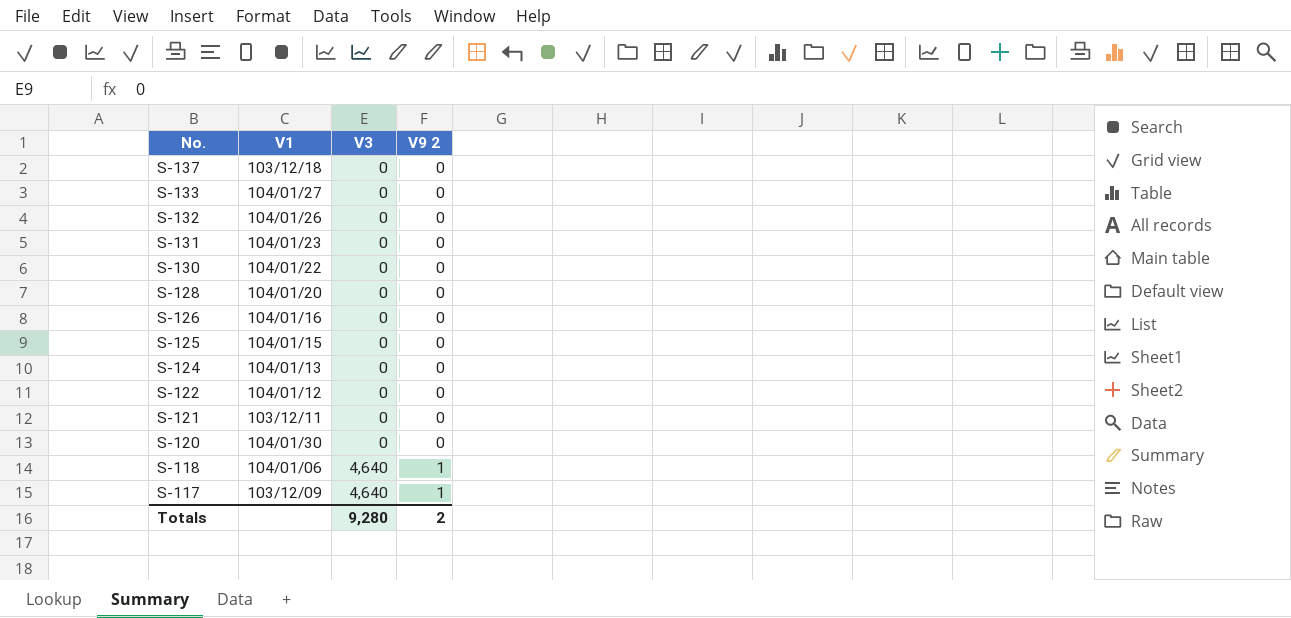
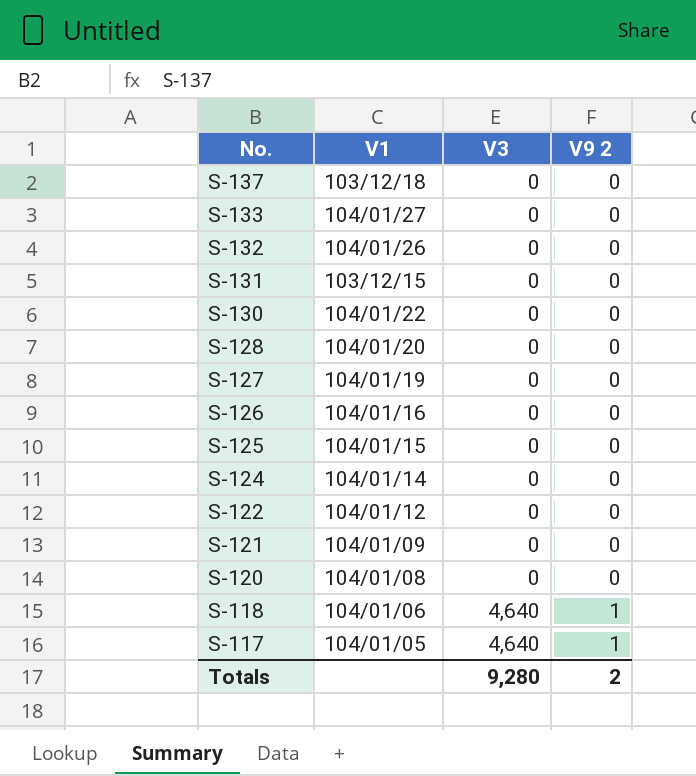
S-131 | V1: 104/01/23 -> 103/12/15
row S-127: none -> 104/01/19 | 0 | 0
S-124 | V1: 104/01/13 -> 104/01/14
S-121 | V1: 103/12/11 -> 104/01/09
S-120 | V1: 104/01/30 -> 104/01/08
S-117 | V1: 103/12/09 -> 104/01/05

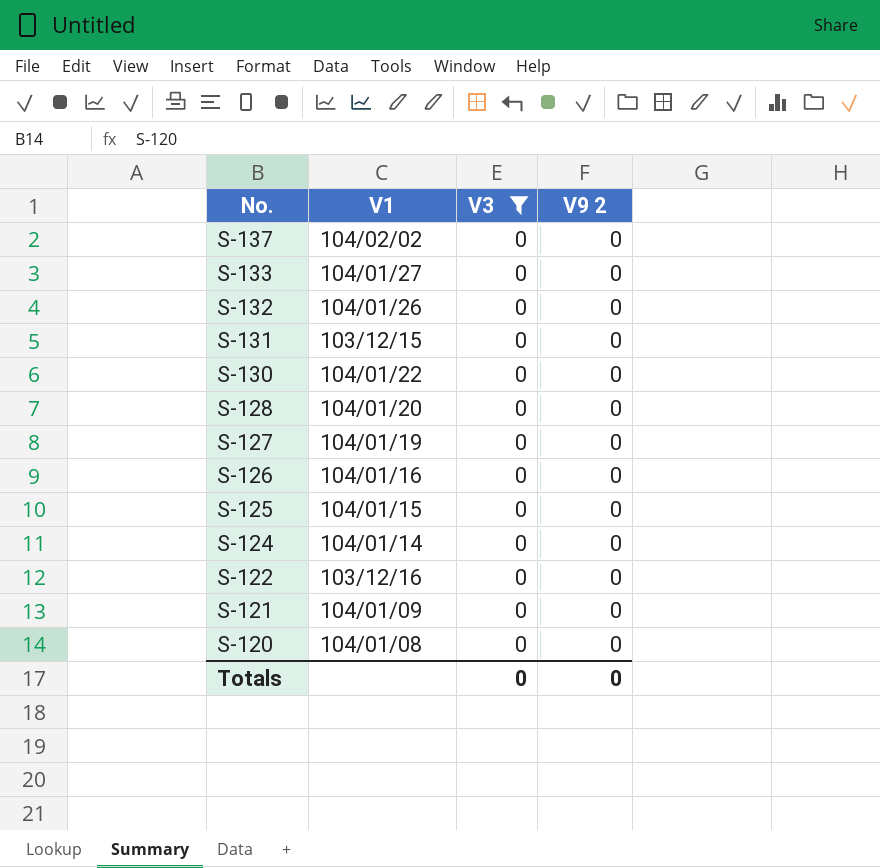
filter: none -> V3 = 0
S-137 | V1: 103/12/18 -> 104/02/02
S-122 | V1: 104/01/12 -> 103/12/16
Totals | V3: 9,280 -> 0
Totals | V9 2: 2 -> 0

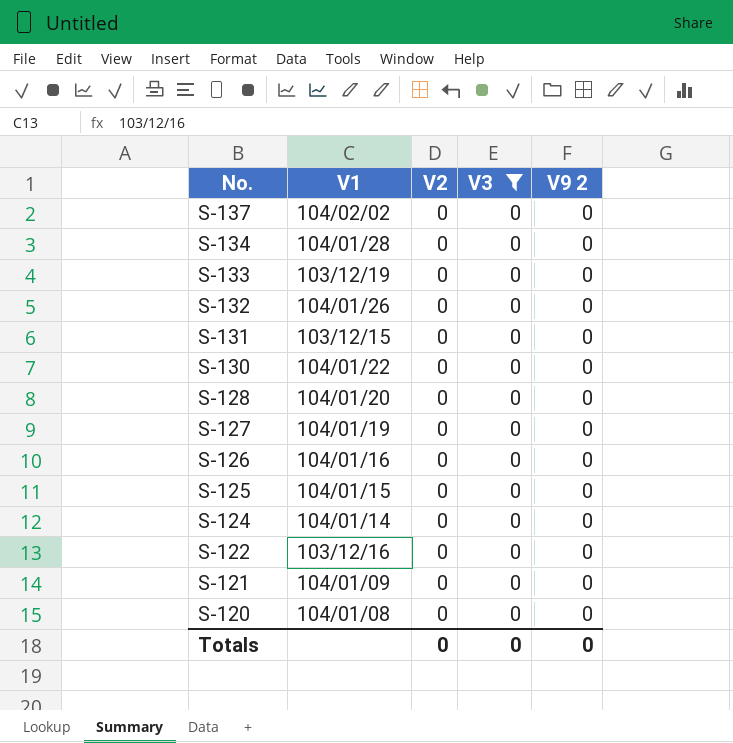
column V2 | position: none -> 3
row S-134: none -> 104/01/28 | 0 | 0 | 0
S-133 | V1: 104/01/27 -> 103/12/19

